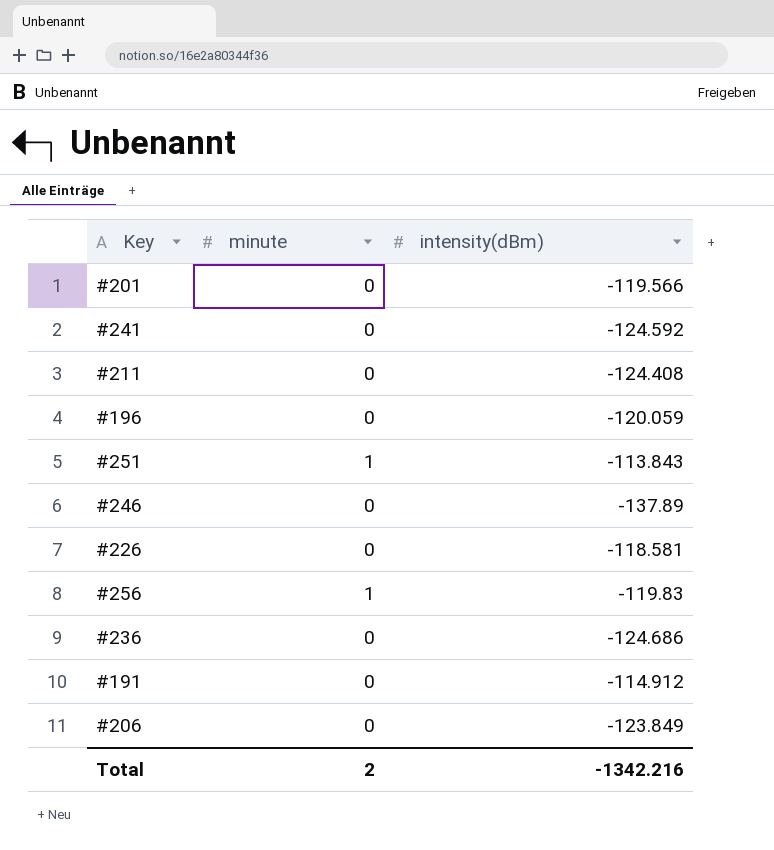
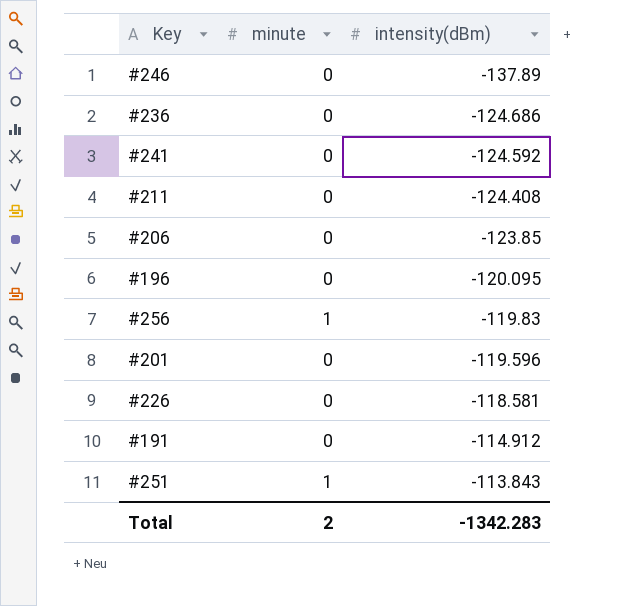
row order: none -> intensity(dBm) ascending
#206 | intensity(dBm): -123.849 -> -123.85
#196 | intensity(dBm): -120.059 -> -120.095
#201 | intensity(dBm): -119.566 -> -119.596
Total | intensity(dBm): -1342.216 -> -1342.283

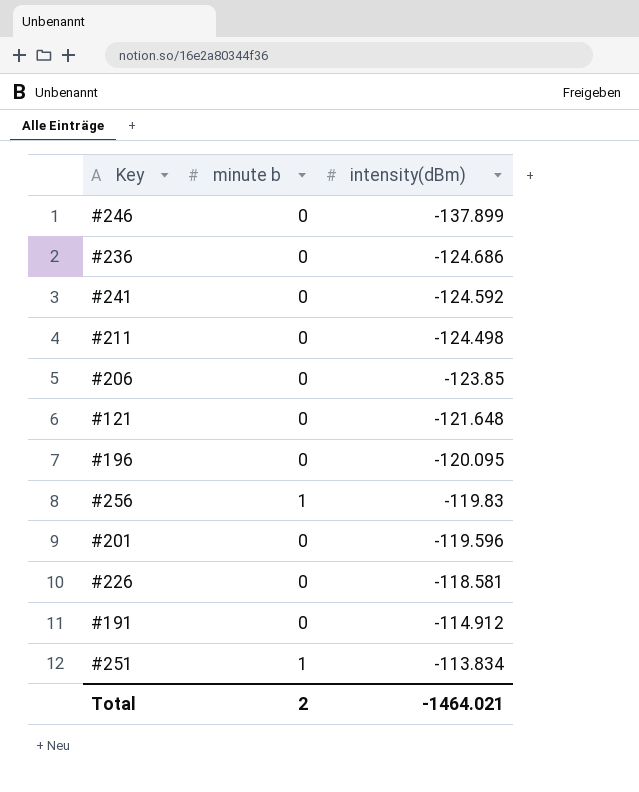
column name: minute -> minute b
#246 | intensity(dBm): -137.89 -> -137.899
#211 | intensity(dBm): -124.408 -> -124.498
row #121: none -> 0 | -121.648
#251 | intensity(dBm): -113.843 -> -113.834
Total | intensity(dBm): -1342.283 -> -1464.021

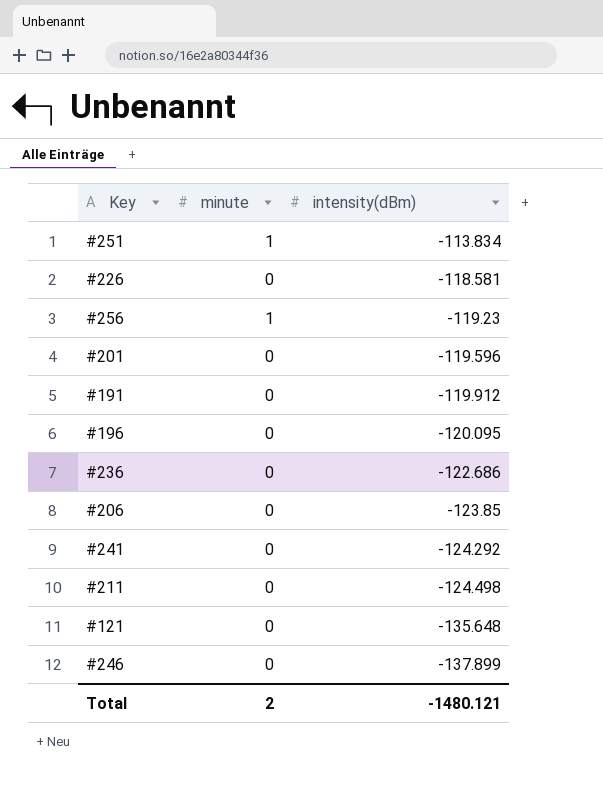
row order: intensity(dBm) ascending -> intensity(dBm) descending
column name: minute b -> minute
#256 | intensity(dBm): -119.83 -> -119.23
#191 | intensity(dBm): -114.912 -> -119.912
#236 | intensity(dBm): -124.686 -> -122.686
#241 | intensity(dBm): -124.592 -> -124.292
#121 | intensity(dBm): -121.648 -> -135.648
Total | intensity(dBm): -1464.021 -> -1480.121

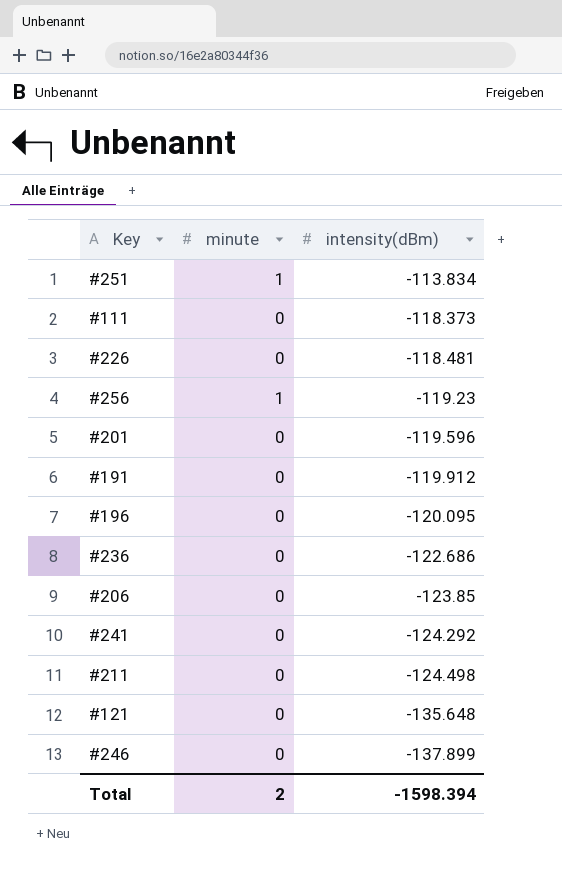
row #111: none -> 0 | -118.373
#226 | intensity(dBm): -118.581 -> -118.481
Total | intensity(dBm): -1480.121 -> -1598.394

